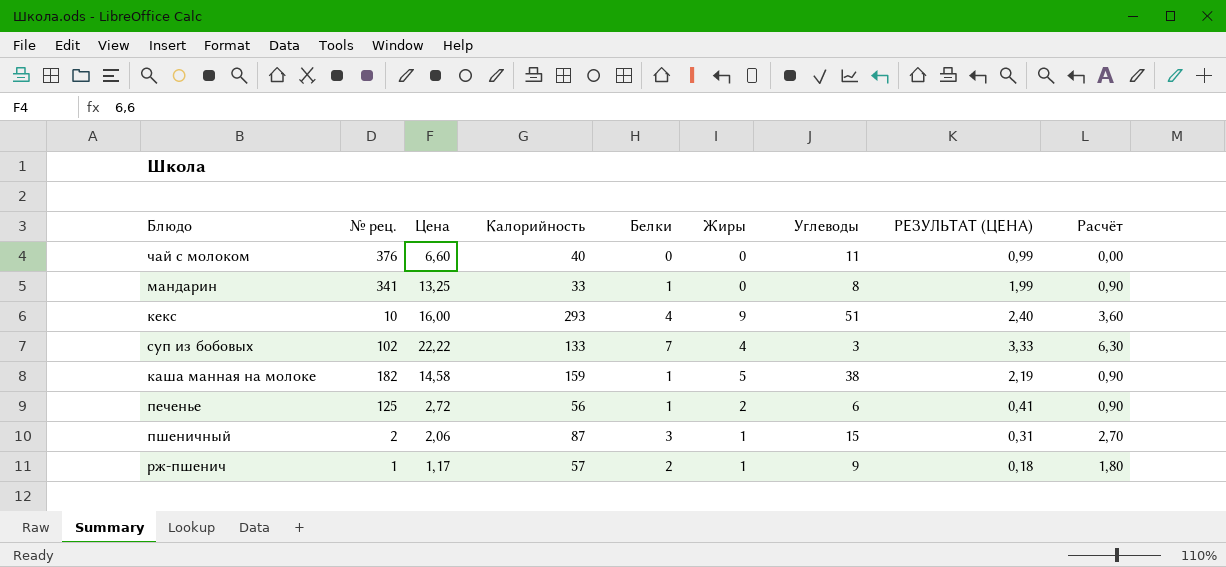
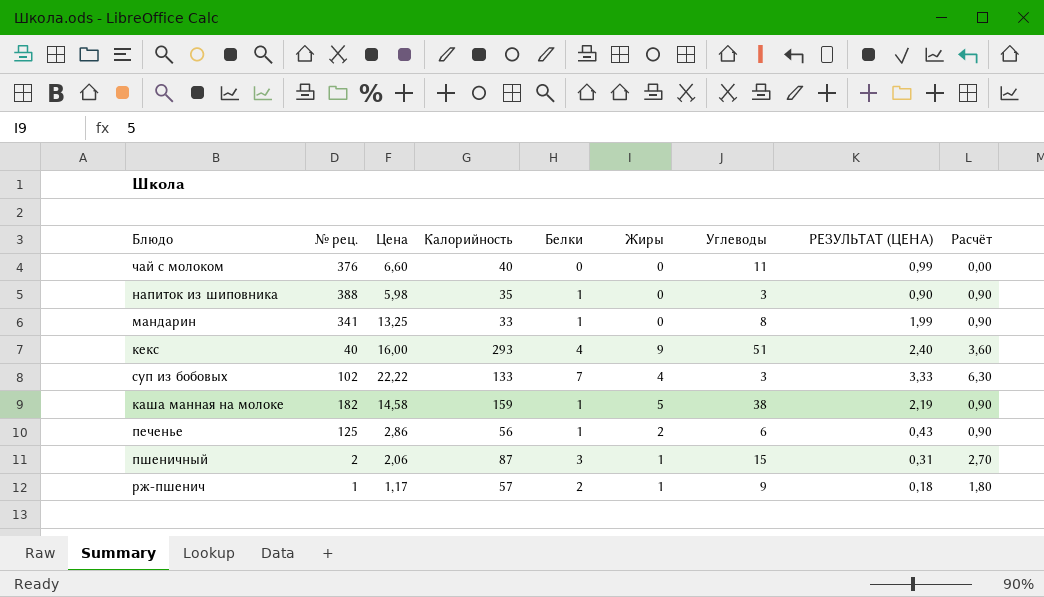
row напиток из шиповника: none -> 388 | 5,98 | 35 | 1 | 0 | 3 | 0,90 | 0,90
кекс | № рец.: 10 -> 40
печенье | Цена: 2,72 -> 2,86
печенье | РЕЗУЛЬТАТ (ЦЕНА): 0,41 -> 0,43

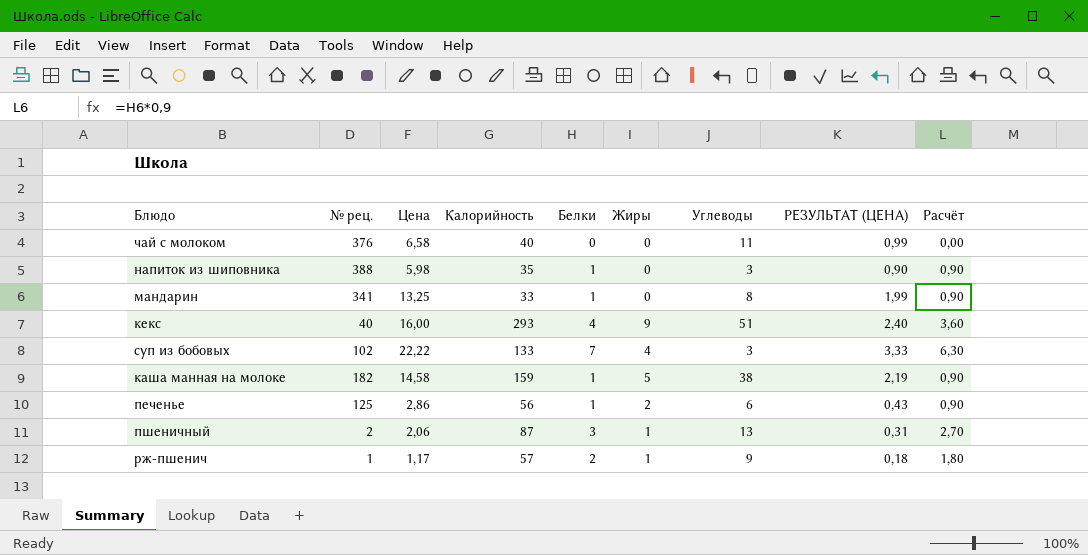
чай с молоком | Цена: 6,60 -> 6,58
пшеничный | Углеводы: 15 -> 13

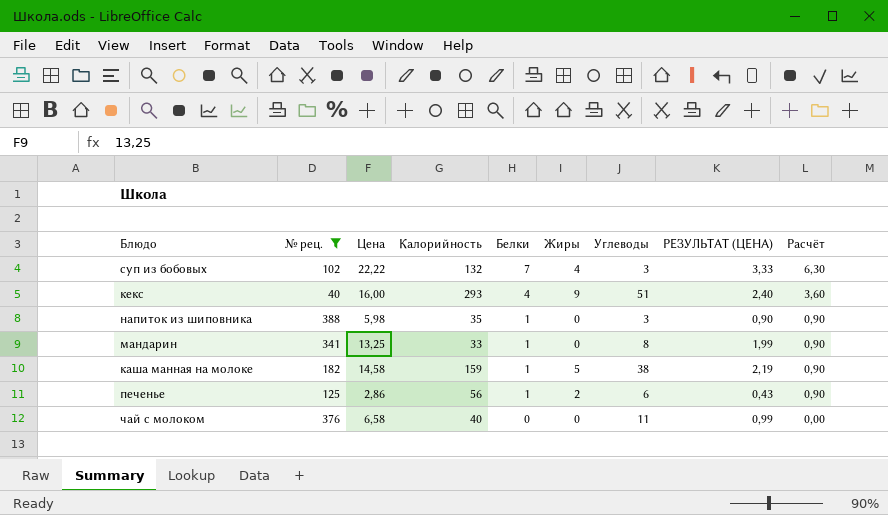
filter: none -> № рец. >= 40
row order: none -> Белки descending
суп из бобовых | Калорийность: 133 -> 132

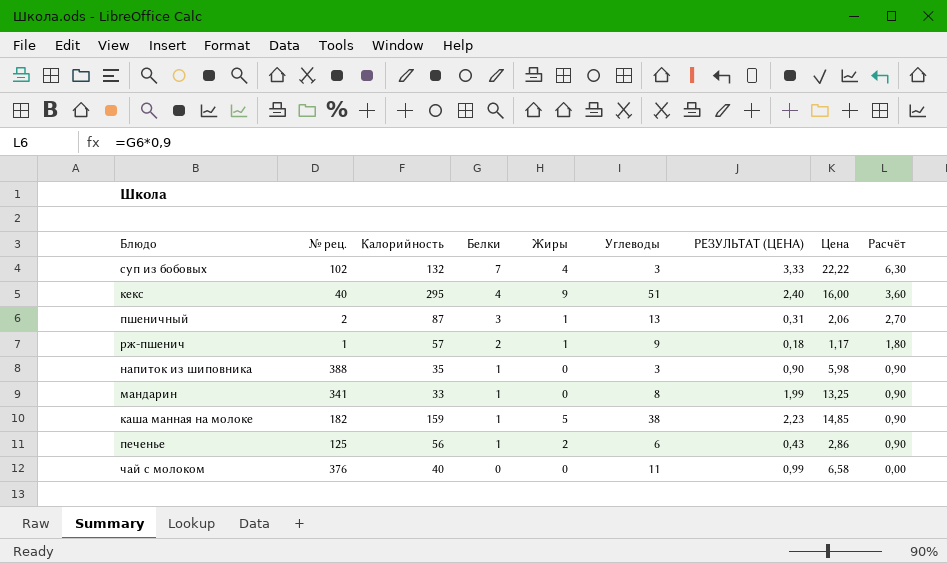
filter: № рец. >= 40 -> none
column Цена | position: 3 -> 8
кекс | Калорийность: 293 -> 295
каша манная на молоке | РЕЗУЛЬТАТ (ЦЕНА): 2,19 -> 2,23
каша манная на молоке | Цена: 14,58 -> 14,85

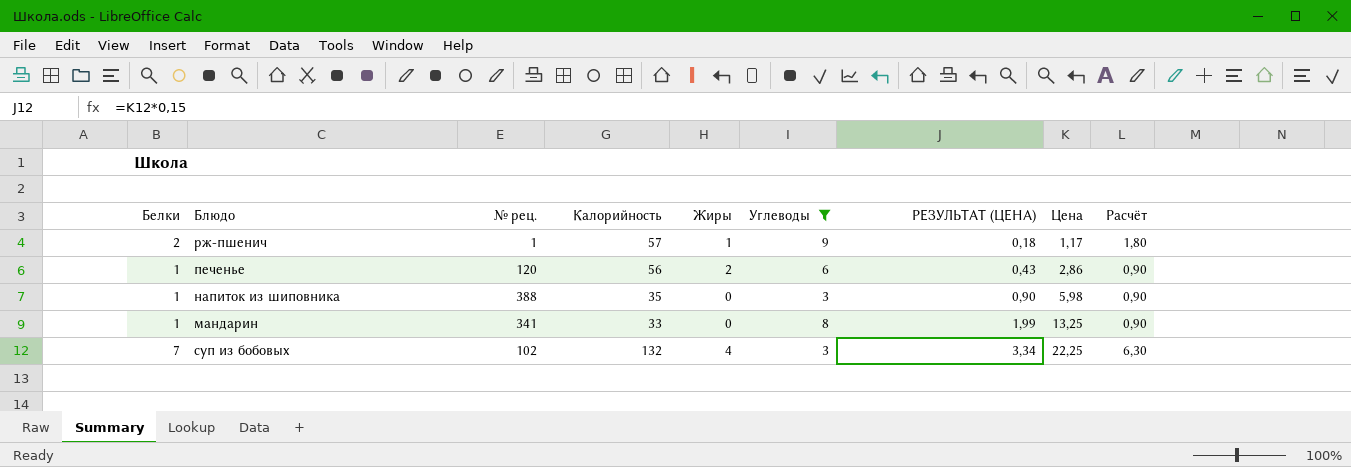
filter: none -> Углеводы <= 9
row order: Белки descending -> РЕЗУЛЬТАТ (ЦЕНА) ascending
column Белки | position: 4 -> 1
печенье | № рец.: 125 -> 120
суп из бобовых | РЕЗУЛЬТАТ (ЦЕНА): 3,33 -> 3,34
суп из бобовых | Цена: 22,22 -> 22,25

